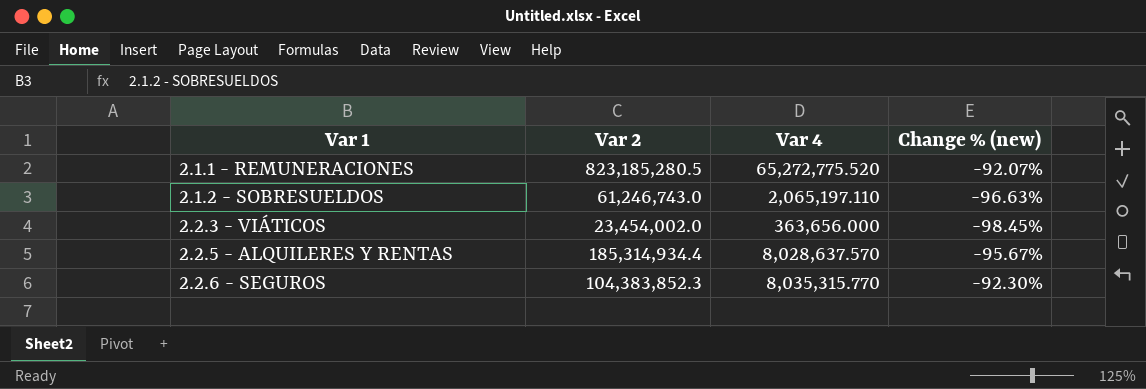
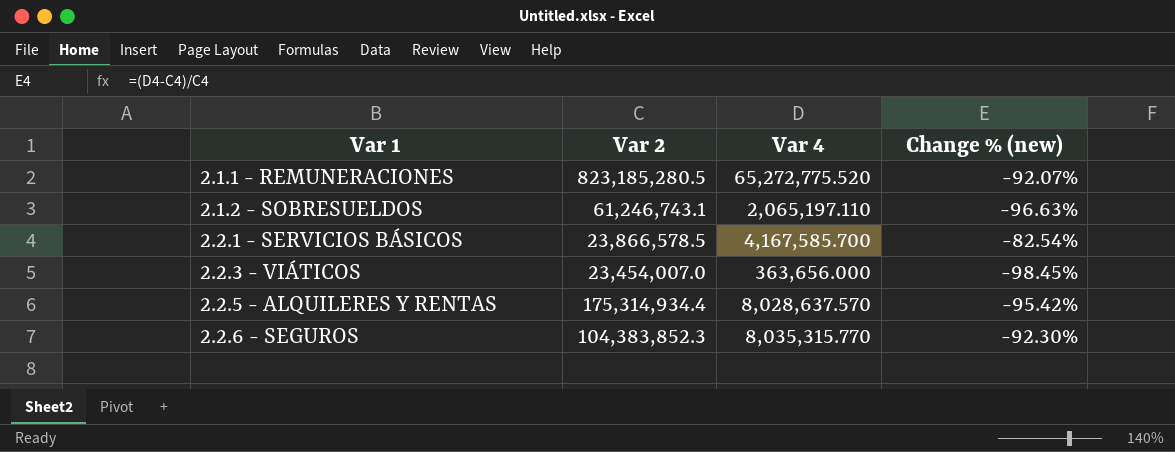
2.1.2 - SOBRESUELDOS | Var 2: 61,246,743.0 -> 61,246,743.1
row 2.2.1 - SERVICIOS BÁSICOS: none -> 23,866,578.5 | 4,167,585.700 | -82.54%
2.2.3 - VIÁTICOS | Var 2: 23,454,002.0 -> 23,454,007.0
2.2.5 - ALQUILERES Y RENTAS | Var 2: 185,314,934.4 -> 175,314,934.4
2.2.5 - ALQUILERES Y RENTAS | Change % (new): -95.67% -> -95.42%

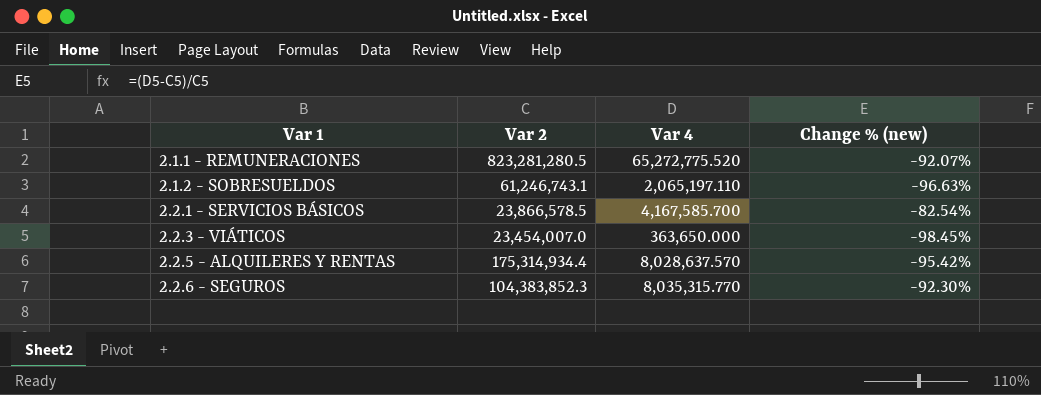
2.1.1 - REMUNERACIONES | Var 2: 823,185,280.5 -> 823,281,280.5
2.2.3 - VIÁTICOS | Var 4: 363,656.000 -> 363,650.000

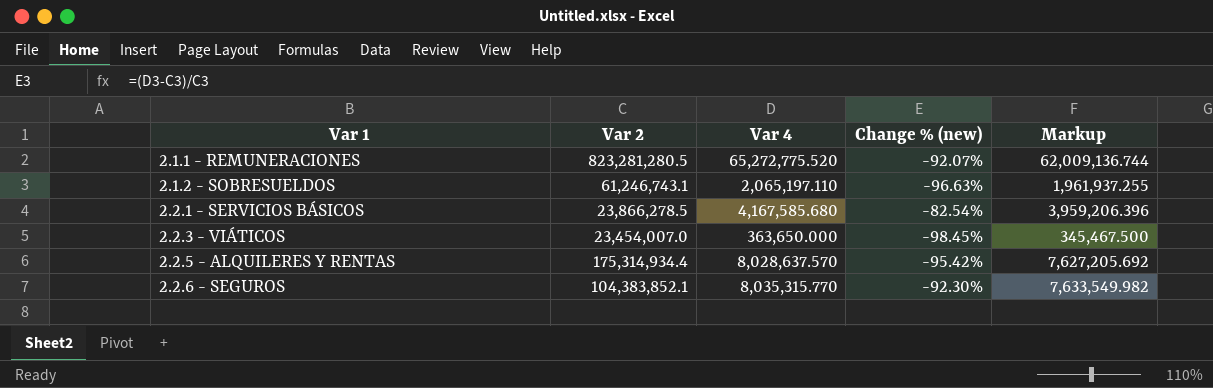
column Markup | formula: none -> [Var 4] * 0.95
2.2.1 - SERVICIOS BÁSICOS | Var 2: 23,866,578.5 -> 23,866,278.5
2.2.1 - SERVICIOS BÁSICOS | Var 4: 4,167,585.700 -> 4,167,585.680
2.2.6 - SEGUROS | Var 2: 104,383,852.3 -> 104,383,852.1

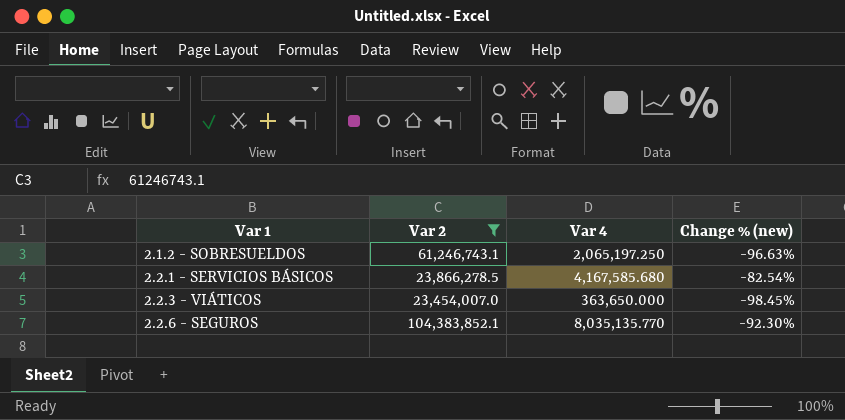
filter: none -> Var 2 <= 104,383,852.1
column Markup | formula: [Var 4] * 0.95 -> none
2.1.2 - SOBRESUELDOS | Var 4: 2,065,197.110 -> 2,065,197.250
2.2.6 - SEGUROS | Var 4: 8,035,315.770 -> 8,035,135.770

